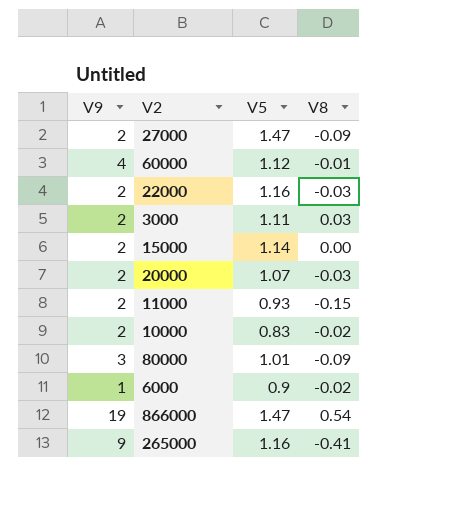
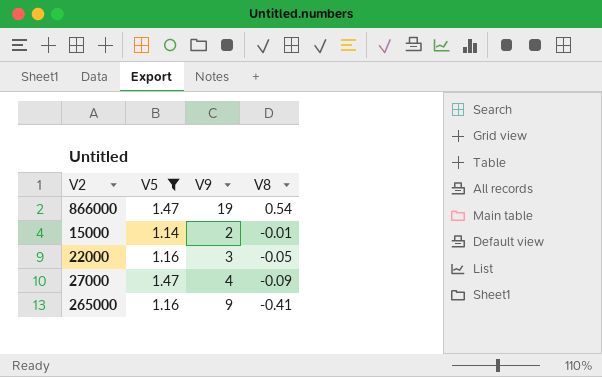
filter: none -> V5 >= 1.14
row order: none -> V8 descending
column V9 | position: 1 -> 3
15000 | V8: 0.00 -> -0.01
22000 | V9: 2 -> 3
22000 | V8: -0.03 -> -0.05
27000 | V9: 2 -> 4

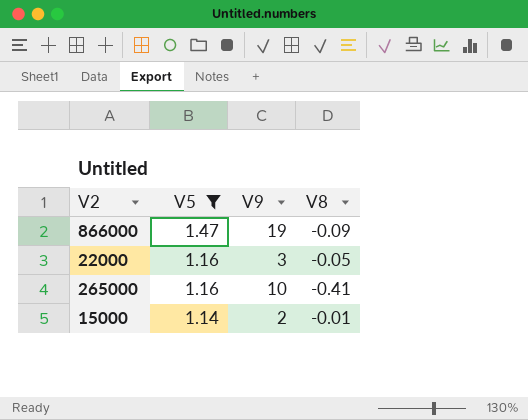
row order: V8 descending -> V5 descending
row 27000: 1.47 | 4 | -0.09 -> none
866000 | V8: 0.54 -> -0.09
265000 | V9: 9 -> 10

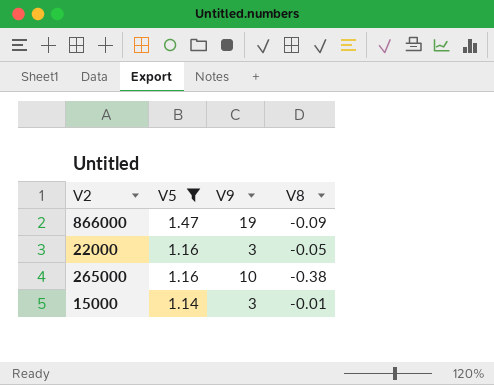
265000 | V8: -0.41 -> -0.38
15000 | V9: 2 -> 3

